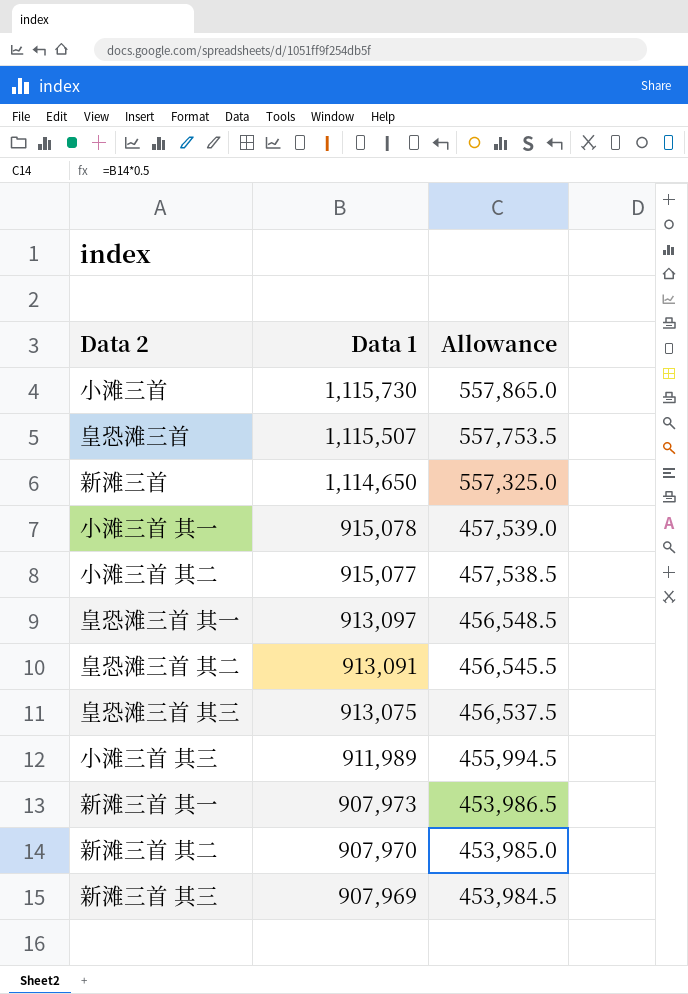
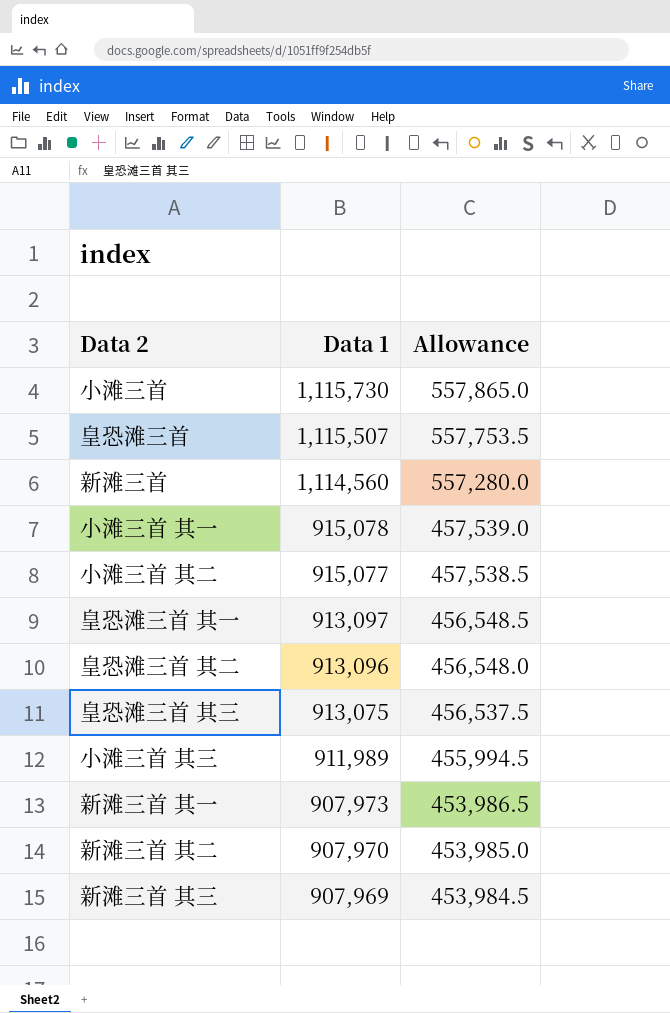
新滩三首 | Data 1: 1,114,650 -> 1,114,560
新滩三首 | Allowance: 557,325.0 -> 557,280.0
皇恐滩三首 其二 | Data 1: 913,091 -> 913,096
皇恐滩三首 其二 | Allowance: 456,545.5 -> 456,548.0

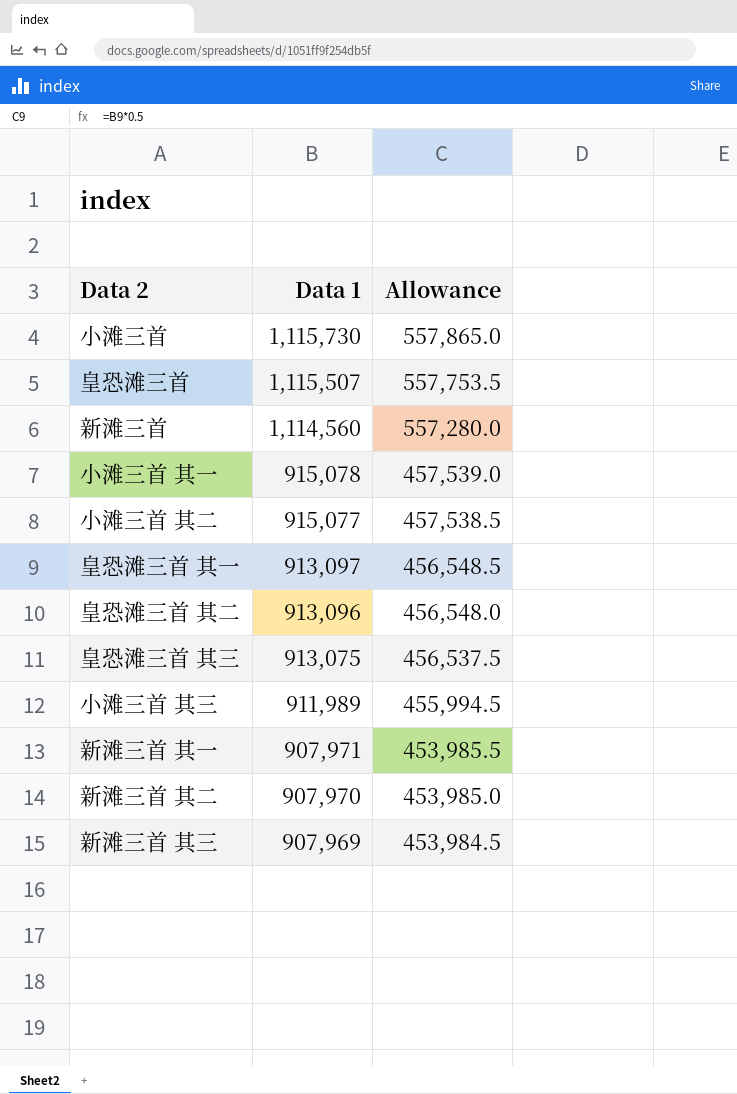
新滩三首 其一 | Data 1: 907,973 -> 907,971
新滩三首 其一 | Allowance: 453,986.5 -> 453,985.5

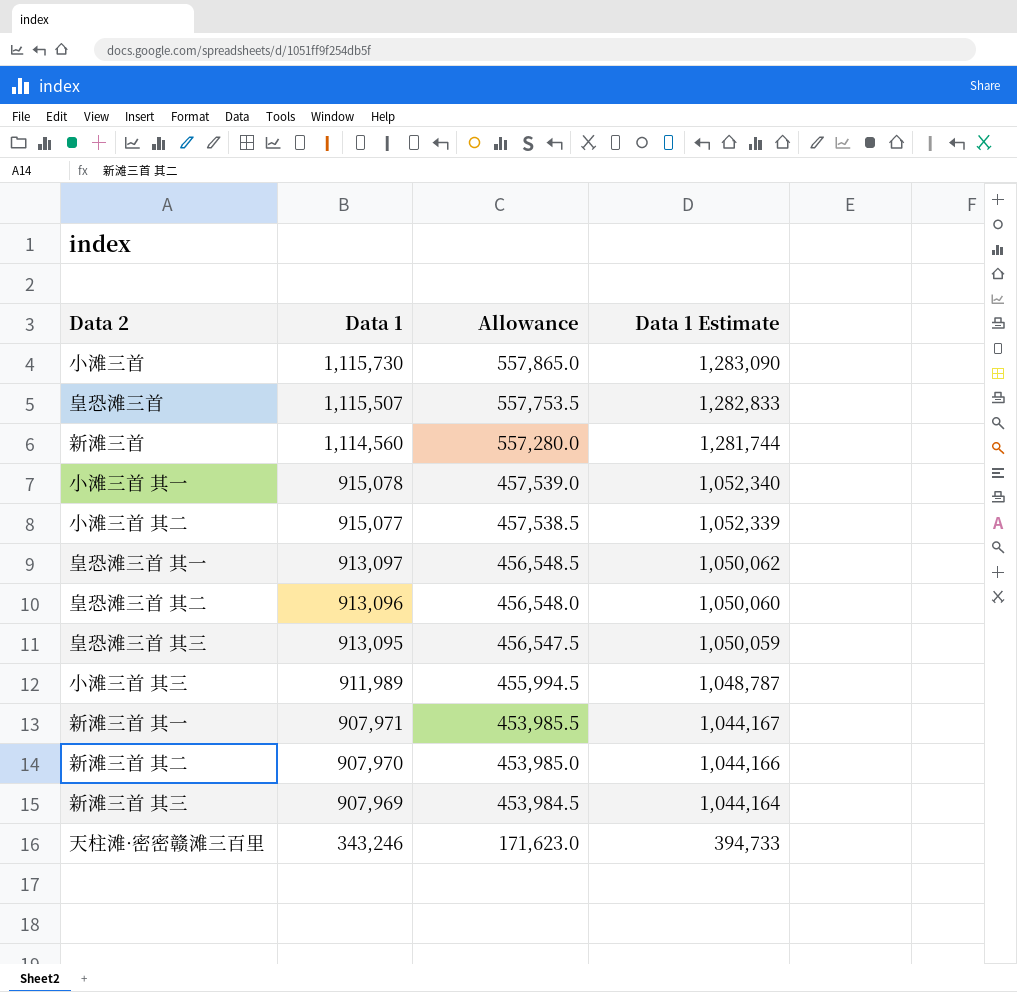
column Data 1 Estimate | formula: none -> [Data 1] * 1.15
皇恐滩三首 其三 | Data 1: 913,075 -> 913,095
皇恐滩三首 其三 | Allowance: 456,537.5 -> 456,547.5
row 天柱滩·密密赣滩三百里: none -> 343,246 | 171,623.0 | 394,733

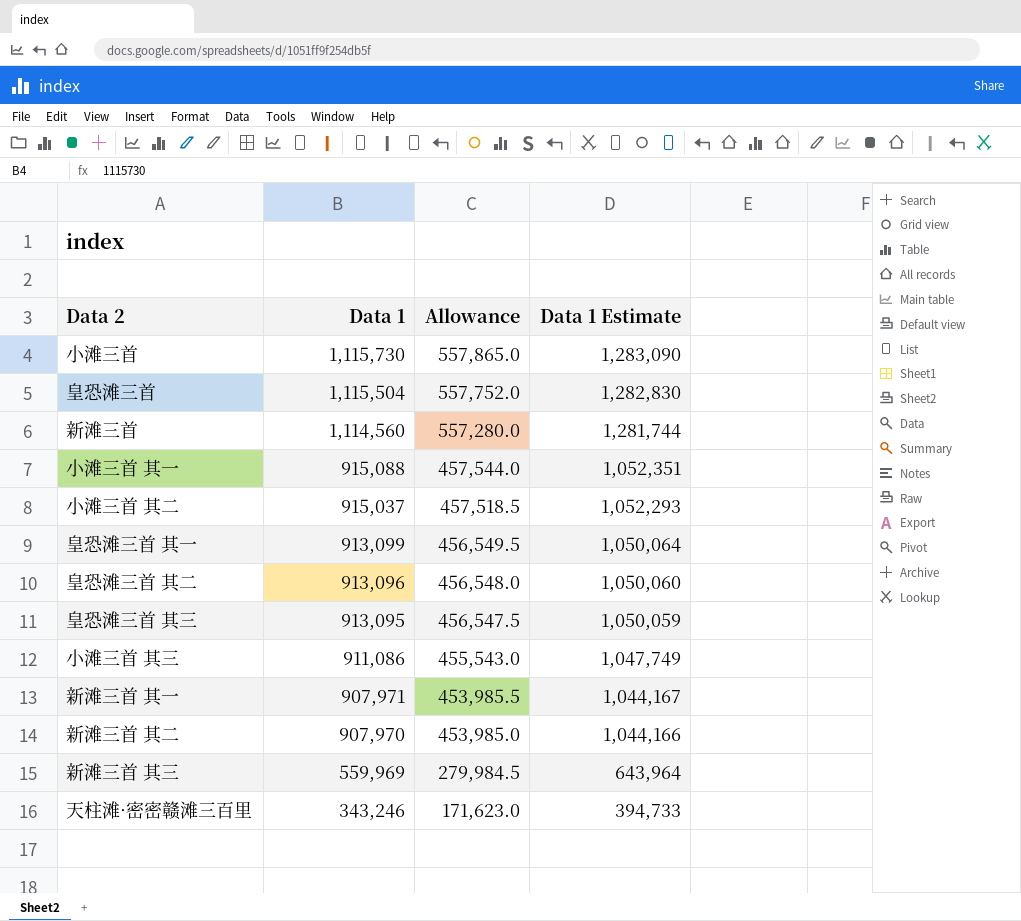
皇恐滩三首 | Data 1: 1,115,507 -> 1,115,504
皇恐滩三首 | Allowance: 557,753.5 -> 557,752.0
皇恐滩三首 | Data 1 Estimate: 1,282,833 -> 1,282,830
小滩三首 其一 | Data 1: 915,078 -> 915,088
小滩三首 其一 | Allowance: 457,539.0 -> 457,544.0
小滩三首 其一 | Data 1 Estimate: 1,052,340 -> 1,052,351
小滩三首 其二 | Data 1: 915,077 -> 915,037
小滩三首 其二 | Allowance: 457,538.5 -> 457,518.5
小滩三首 其二 | Data 1 Estimate: 1,052,339 -> 1,052,293
皇恐滩三首 其一 | Data 1: 913,097 -> 913,099
皇恐滩三首 其一 | Allowance: 456,548.5 -> 456,549.5
皇恐滩三首 其一 | Data 1 Estimate: 1,050,062 -> 1,050,064
小滩三首 其三 | Data 1: 911,989 -> 911,086
小滩三首 其三 | Allowance: 455,994.5 -> 455,543.0
小滩三首 其三 | Data 1 Estimate: 1,048,787 -> 1,047,749
新滩三首 其三 | Data 1: 907,969 -> 559,969
新滩三首 其三 | Allowance: 453,984.5 -> 279,984.5
新滩三首 其三 | Data 1 Estimate: 1,044,164 -> 643,964

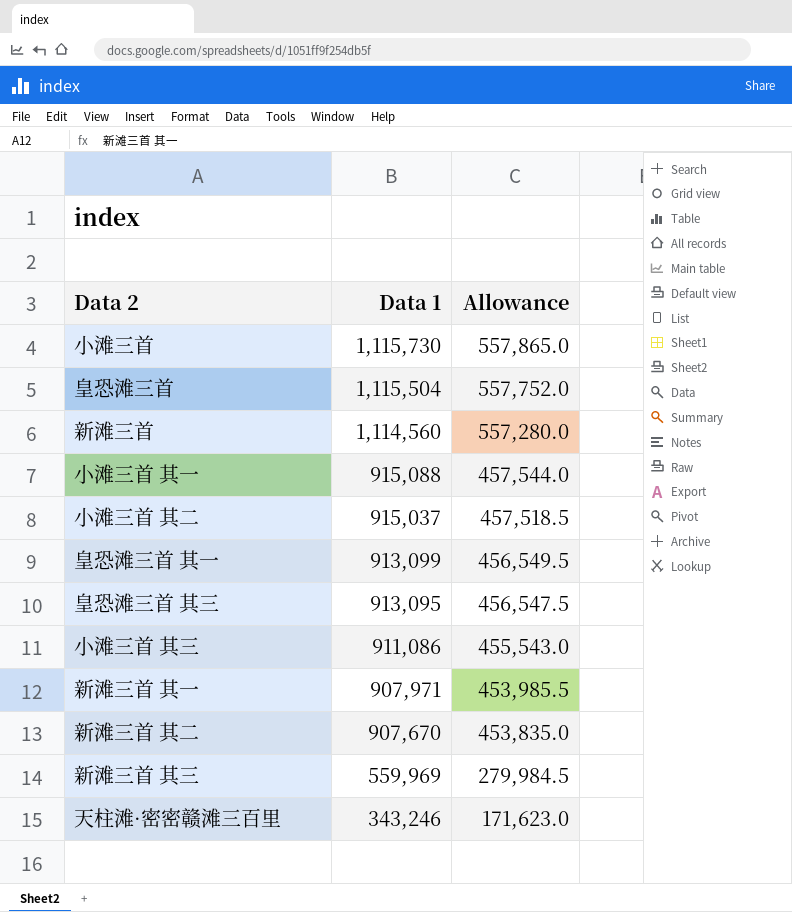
column Data 1 Estimate | formula: [Data 1] * 1.15 -> none
row 皇恐滩三首 其二: 913,096 | 456,548.0 | 1,050,060 -> none
新滩三首 其二 | Data 1: 907,970 -> 907,670
新滩三首 其二 | Allowance: 453,985.0 -> 453,835.0

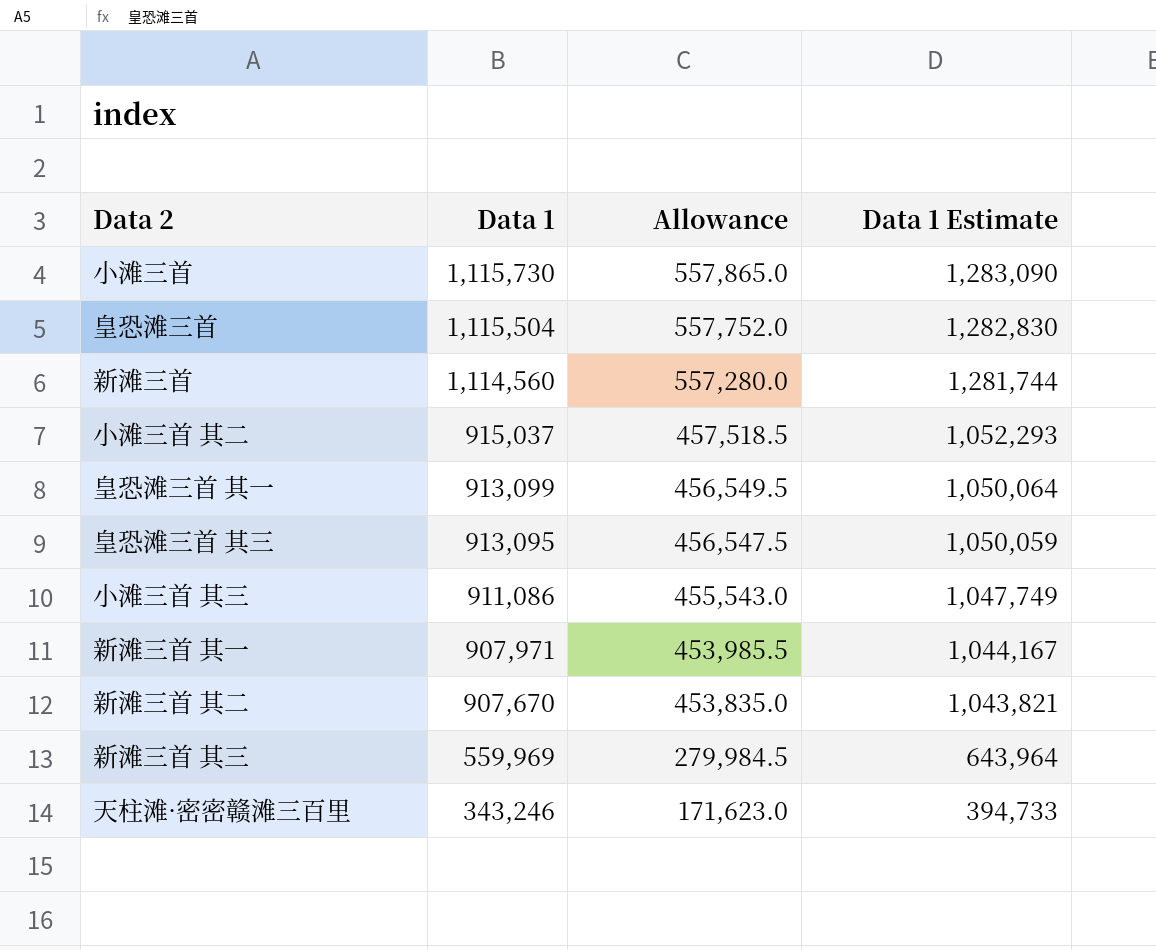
column Data 1 Estimate | formula: none -> [Data 1] * 1.15
row 小滩三首 其一: 915,088 | 457,544.0 -> none

